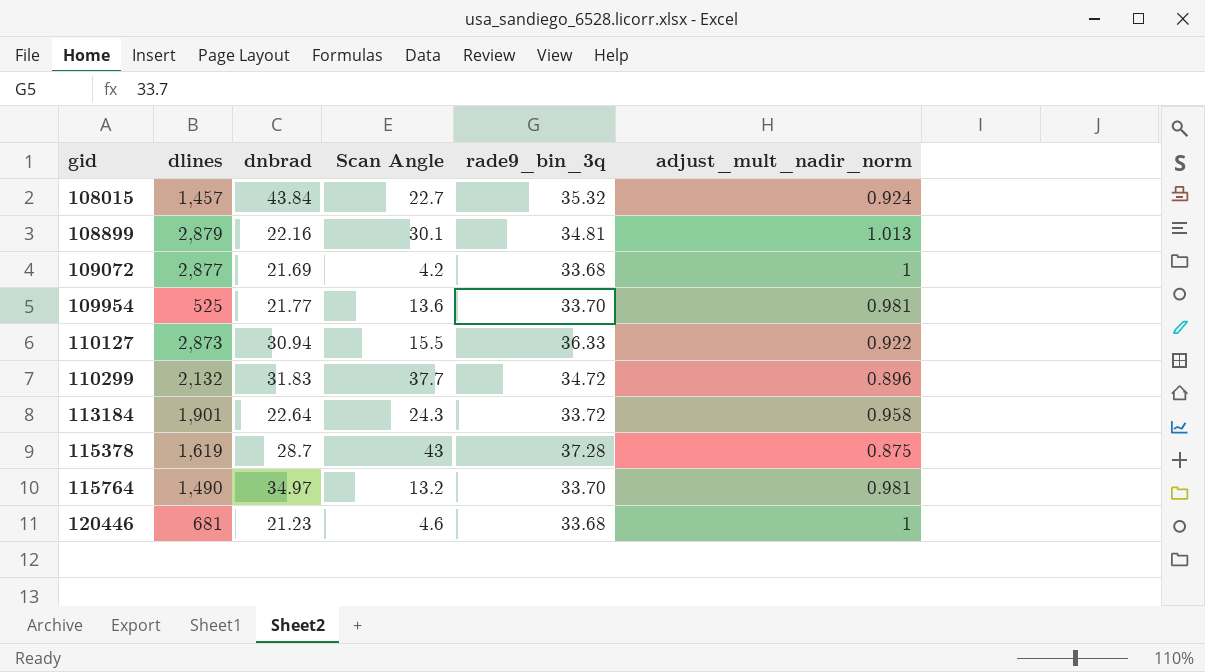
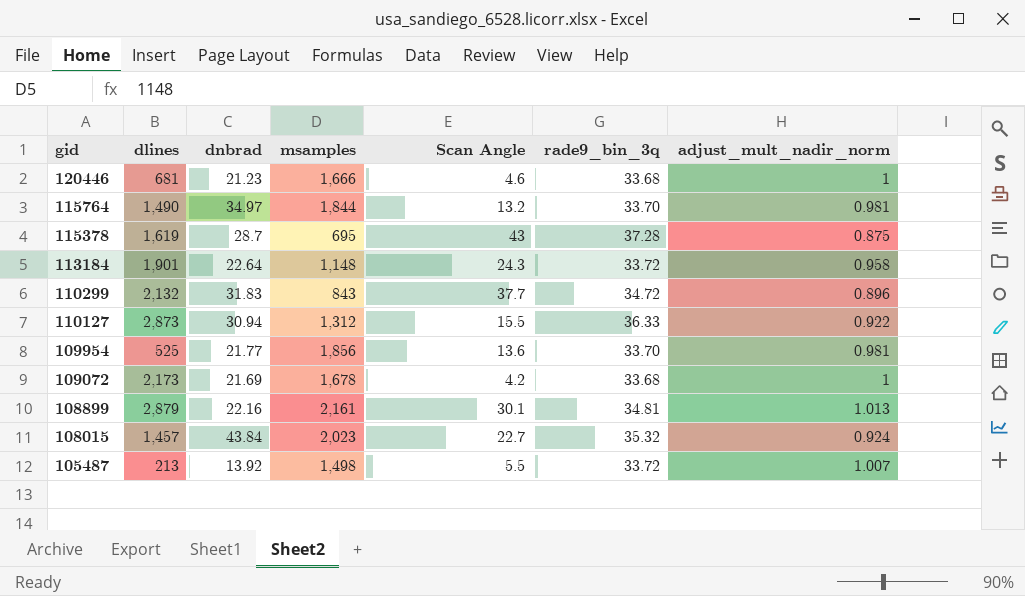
row order: gid ascending -> gid descending
column msamples | position: none -> 4
109072 | dlines: 2,877 -> 2,173
row 105487: none -> 213 | 13.92 | 1,498 | 5.5 | 33.72 | 1.007

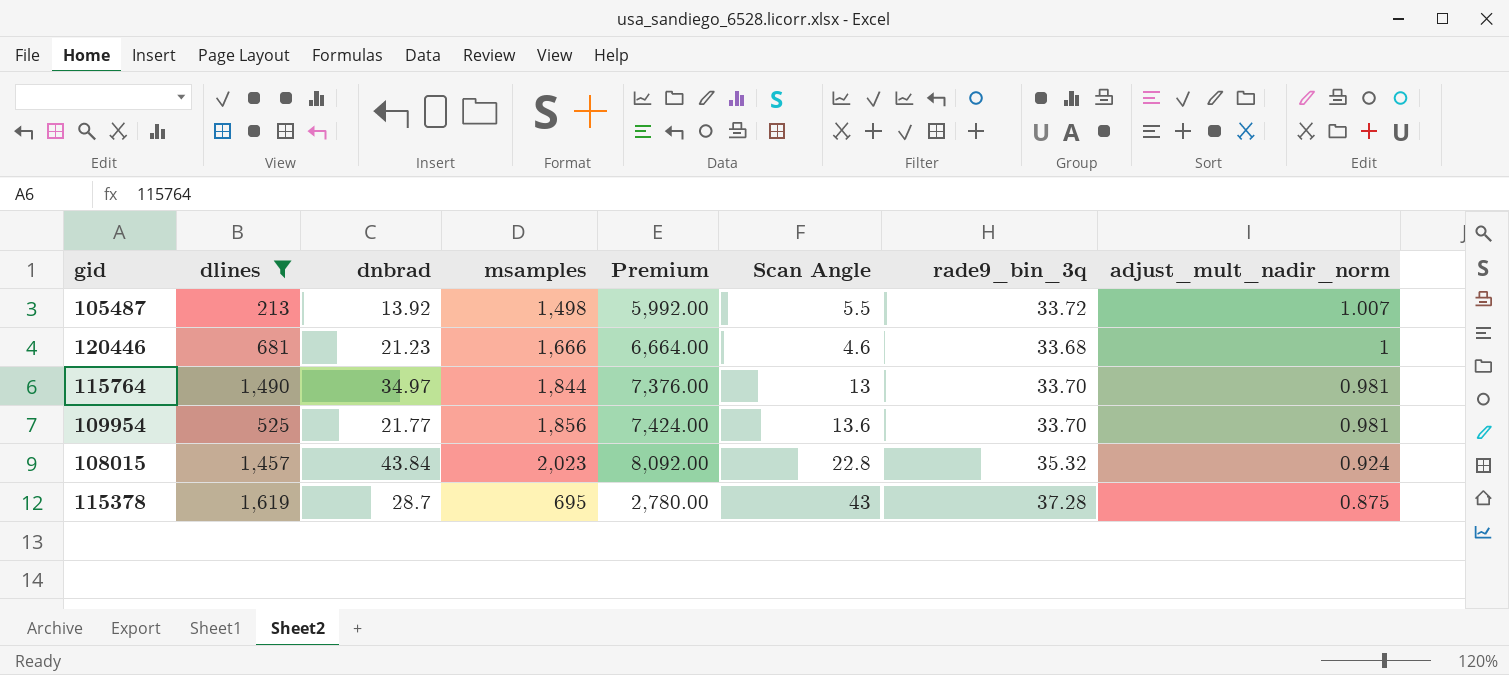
filter: none -> dlines <= 1,619
row order: gid descending -> adjust_mult_nadir_norm descending
column Premium | formula: none -> [msamples] * 4
115764 | Scan Angle: 13.2 -> 13
108015 | Scan Angle: 22.7 -> 22.8

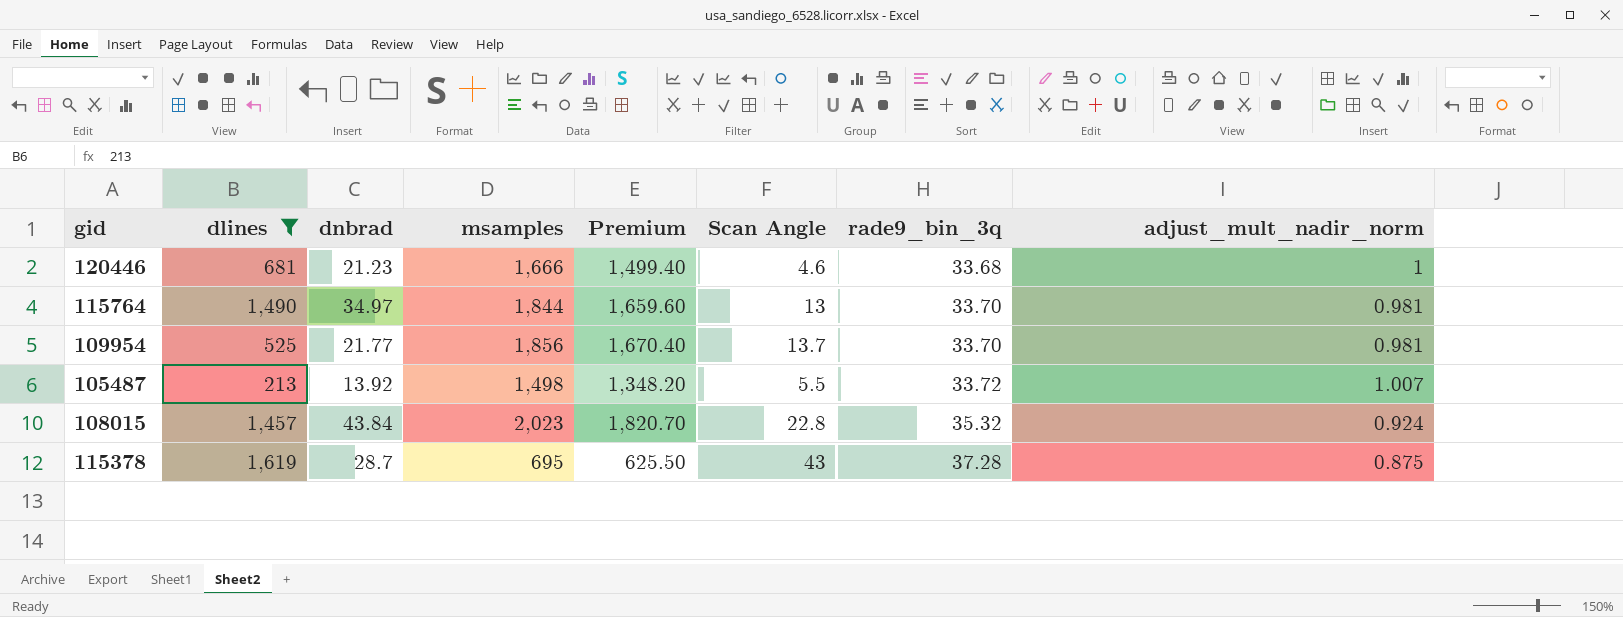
row order: adjust_mult_nadir_norm descending -> rade9_bin_3q ascending
column Premium | formula: [msamples] * 4 -> [msamples] * 0.9
109954 | Scan Angle: 13.6 -> 13.7

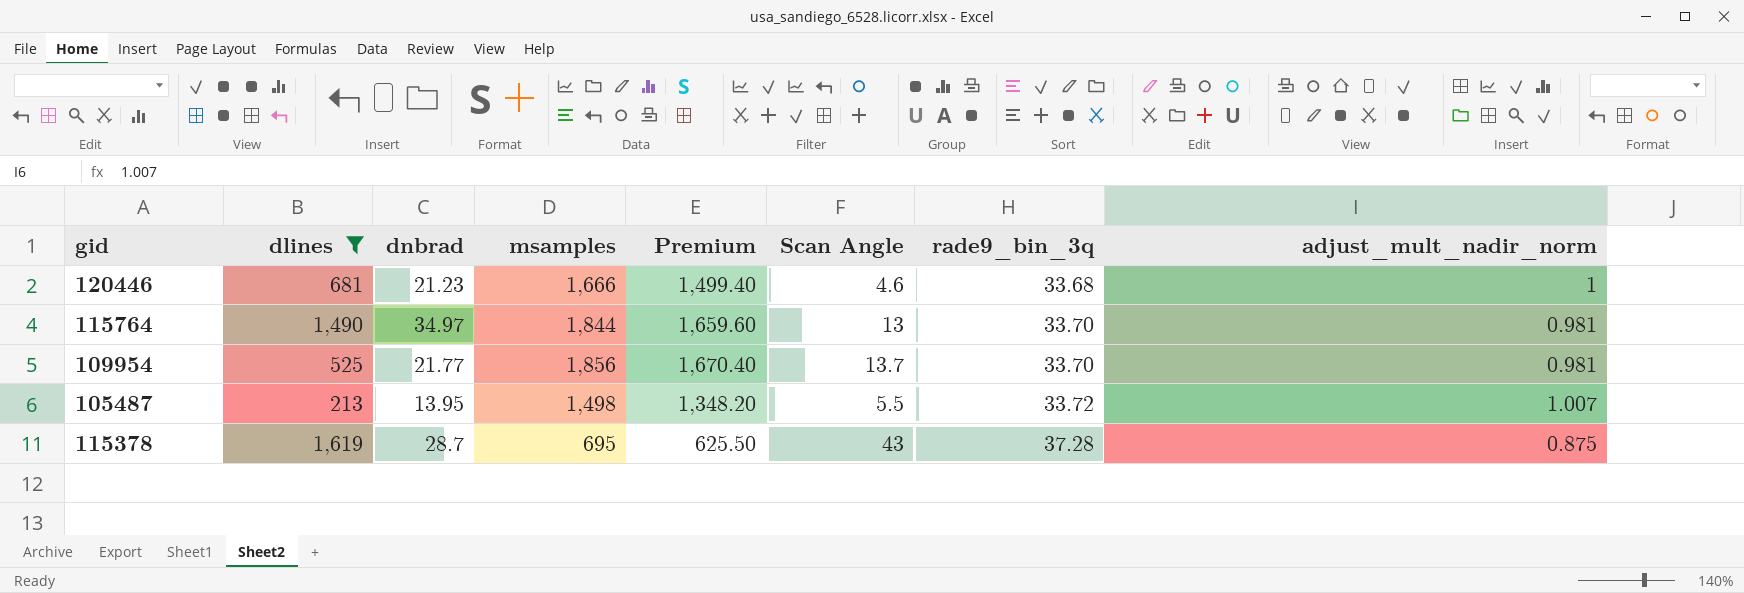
row 108015: 1,457 | 43.84 | 2,023 | 1,820.70 | 22.8 | 35.32 | 0.924 -> none
105487 | dnbrad: 13.92 -> 13.95

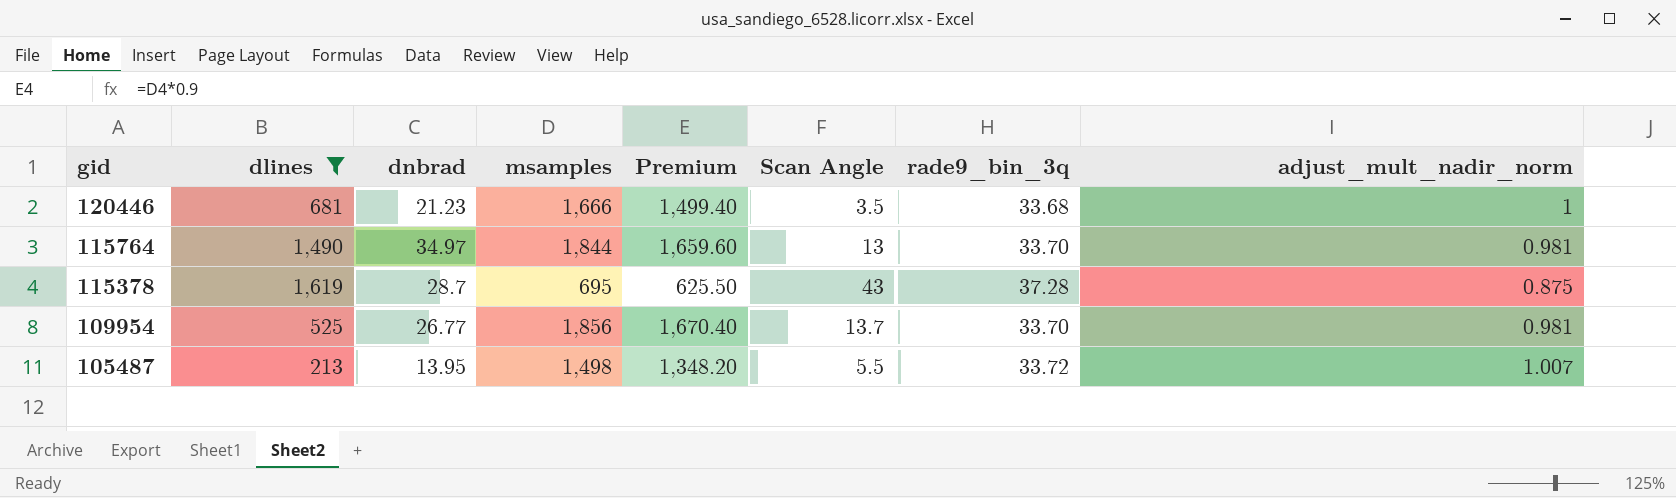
row order: rade9_bin_3q ascending -> gid descending
120446 | Scan Angle: 4.6 -> 3.5
109954 | dnbrad: 21.77 -> 26.77

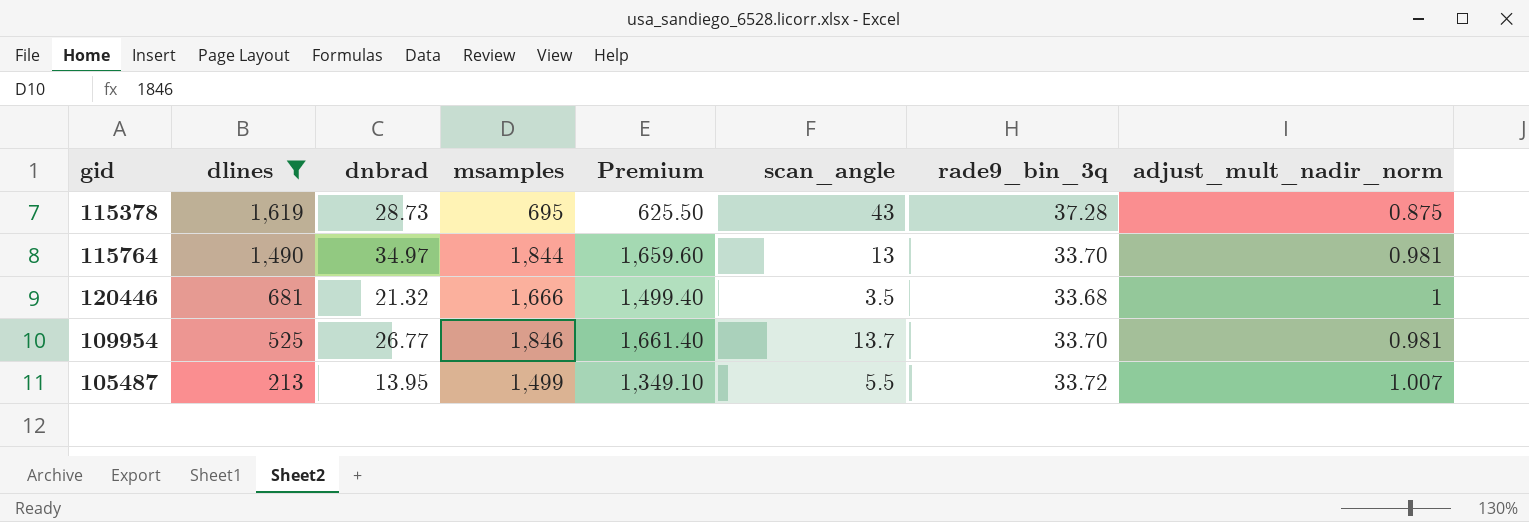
row order: gid descending -> dlines descending
column name: Scan Angle -> scan_angle
115378 | dnbrad: 28.7 -> 28.73
120446 | dnbrad: 21.23 -> 21.32
109954 | msamples: 1,856 -> 1,846
109954 | Premium: 1,670.40 -> 1,661.40
105487 | msamples: 1,498 -> 1,499
105487 | Premium: 1,348.20 -> 1,349.10

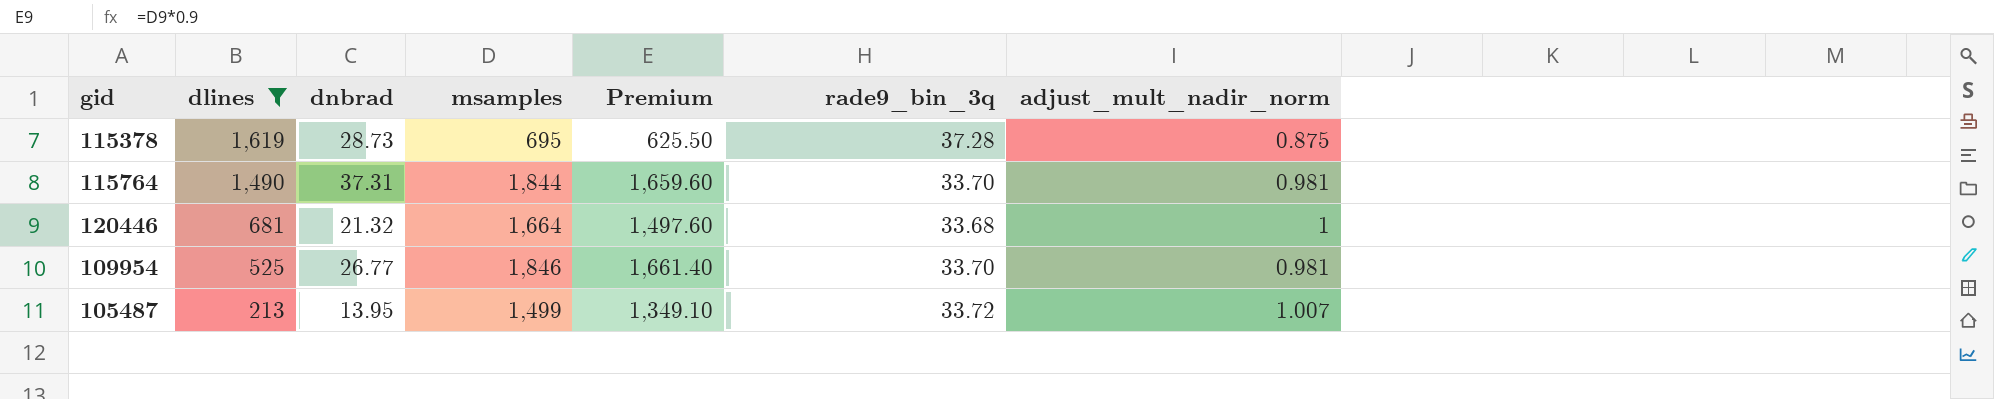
column scan_angle | position: 6 -> none
115764 | dnbrad: 34.97 -> 37.31
120446 | msamples: 1,666 -> 1,664
120446 | Premium: 1,499.40 -> 1,497.60

